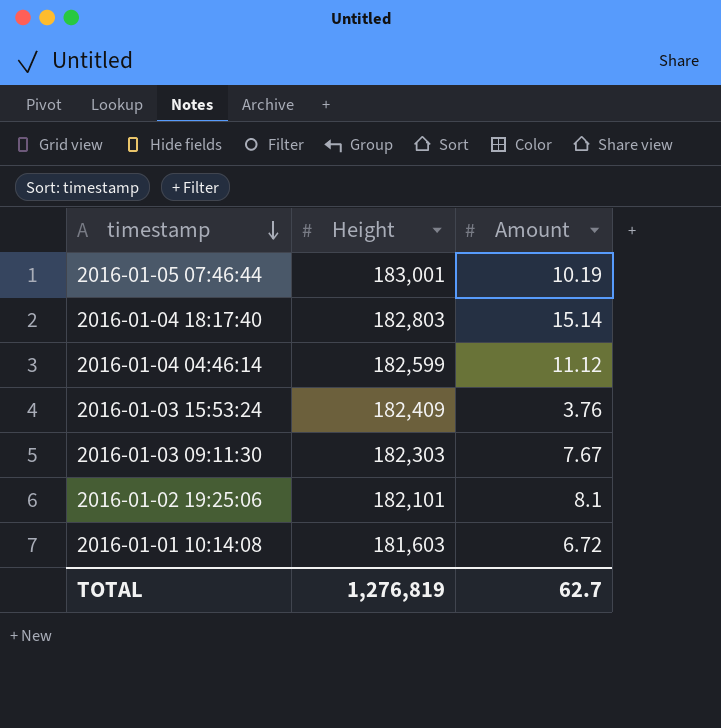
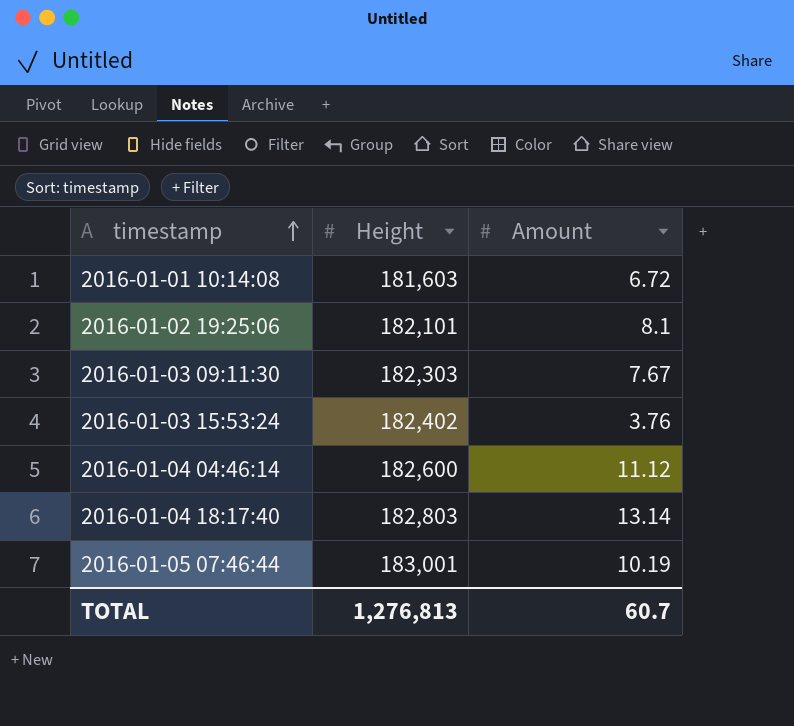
row order: timestamp descending -> timestamp ascending
2016-01-03 15:53:24 | Height: 182,409 -> 182,402
2016-01-04 04:46:14 | Height: 182,599 -> 182,600
2016-01-04 18:17:40 | Amount: 15.14 -> 13.14
TOTAL | Height: 1,276,819 -> 1,276,813
TOTAL | Amount: 62.7 -> 60.7

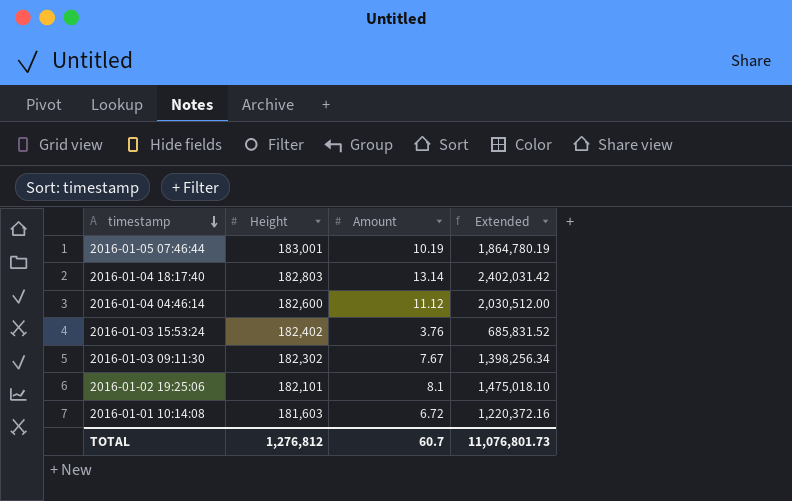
row order: timestamp ascending -> timestamp descending
column Extended | formula: none -> [Height] * [Amount]
2016-01-03 09:11:30 | Height: 182,303 -> 182,302
TOTAL | Height: 1,276,813 -> 1,276,812

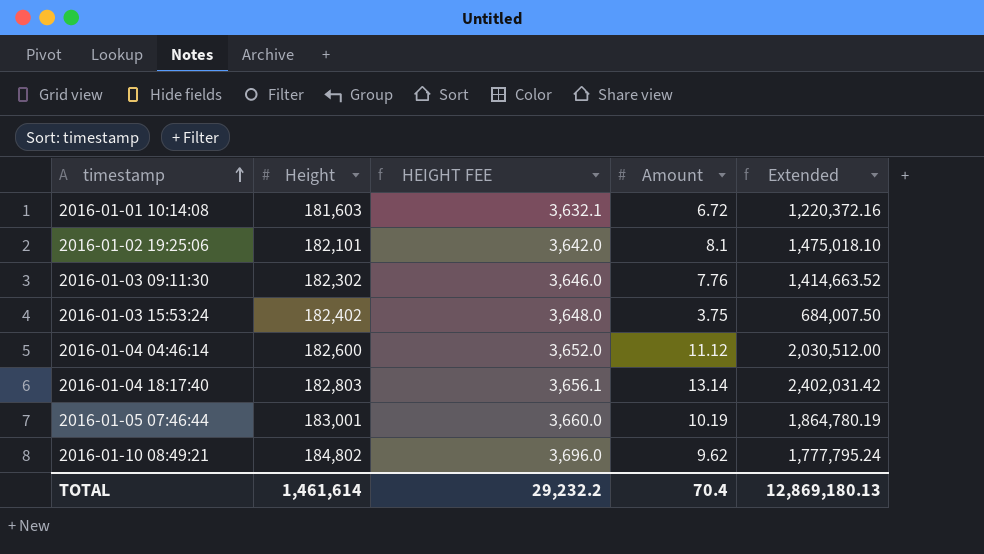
row order: timestamp descending -> timestamp ascending
column HEIGHT FEE | formula: none -> [Height] * 0.02
2016-01-03 09:11:30 | Amount: 7.67 -> 7.76
2016-01-03 09:11:30 | Extended: 1,398,256.34 -> 1,414,663.52
2016-01-03 15:53:24 | Amount: 3.76 -> 3.75
2016-01-03 15:53:24 | Extended: 685,831.52 -> 684,007.50
row 2016-01-10 08:49:21: none -> 184,802 | 3,696.0 | 9.62 | 1,777,795.24
TOTAL | Height: 1,276,812 -> 1,461,614
TOTAL | Amount: 60.7 -> 70.4
TOTAL | Extended: 11,076,801.73 -> 12,869,180.13

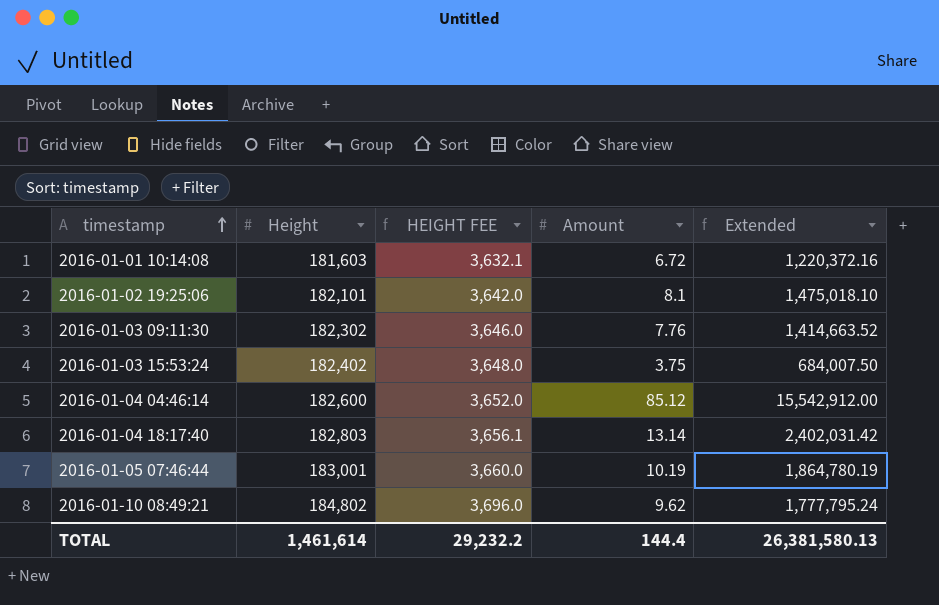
2016-01-04 04:46:14 | Amount: 11.12 -> 85.12
2016-01-04 04:46:14 | Extended: 2,030,512.00 -> 15,542,912.00
TOTAL | Amount: 70.4 -> 144.4
TOTAL | Extended: 12,869,180.13 -> 26,381,580.13

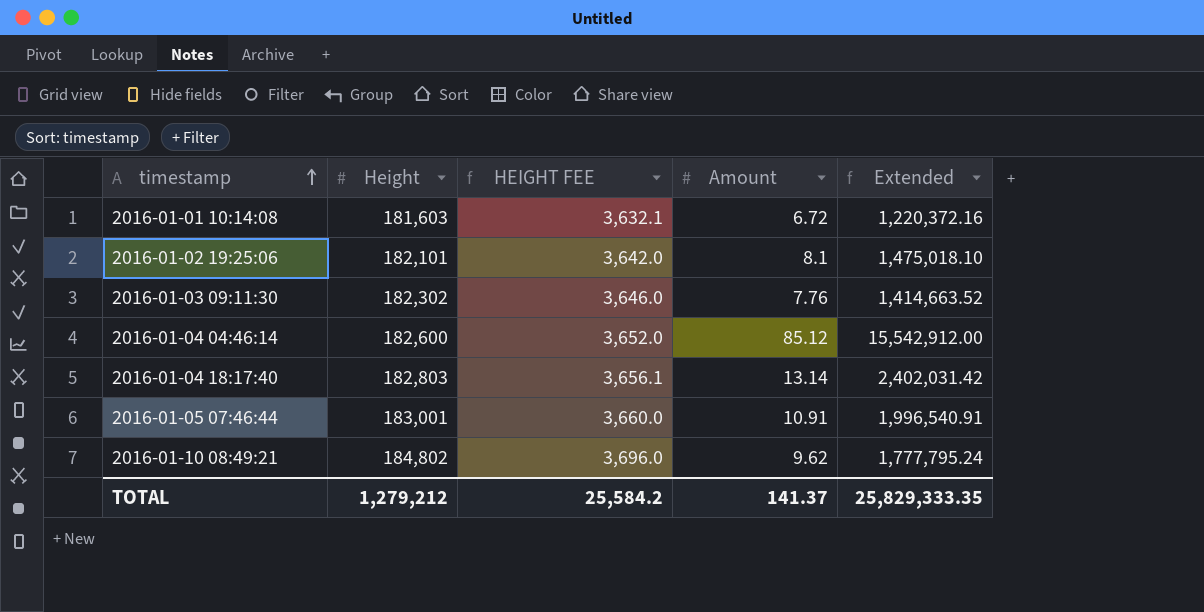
row 2016-01-03 15:53:24: 182,402 | 3,648.0 | 3.75 | 684,007.50 -> none
2016-01-05 07:46:44 | Amount: 10.19 -> 10.91
2016-01-05 07:46:44 | Extended: 1,864,780.19 -> 1,996,540.91
TOTAL | Height: 1,461,614 -> 1,279,212
TOTAL | HEIGHT FEE: 29,232.2 -> 25,584.2
TOTAL | Amount: 144.4 -> 141.37
TOTAL | Extended: 26,381,580.13 -> 25,829,333.35

